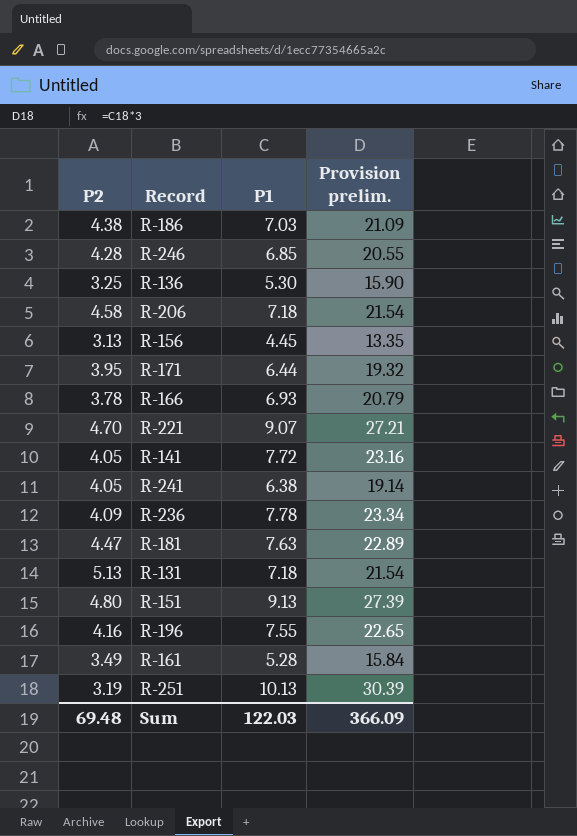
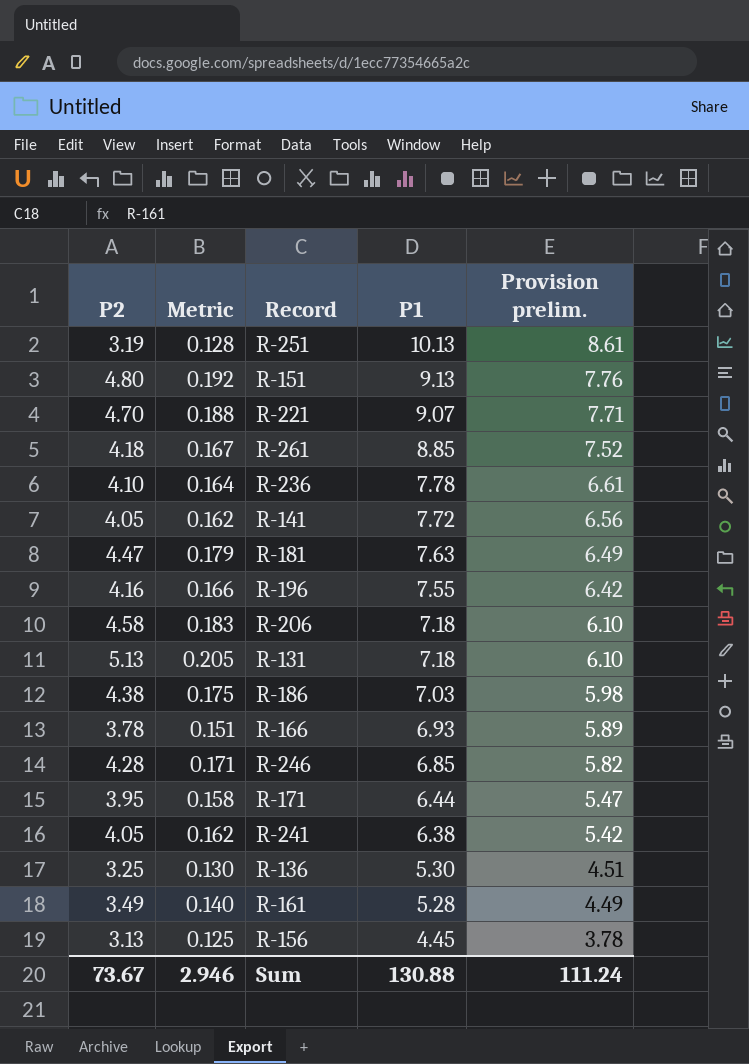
row order: none -> P1 descending
column Metric | formula: none -> [P2] * 0.04
column Provision prelim. | formula: [P1] * 3 -> [P1] * 0.85
row R-261: none -> 4.18 | 0.167 | 8.85 | 7.52
R-236 | P2: 4.09 -> 4.10
Sum | P2: 69.48 -> 73.67
Sum | P1: 122.03 -> 130.88
Sum | Provision prelim.: 366.09 -> 111.24

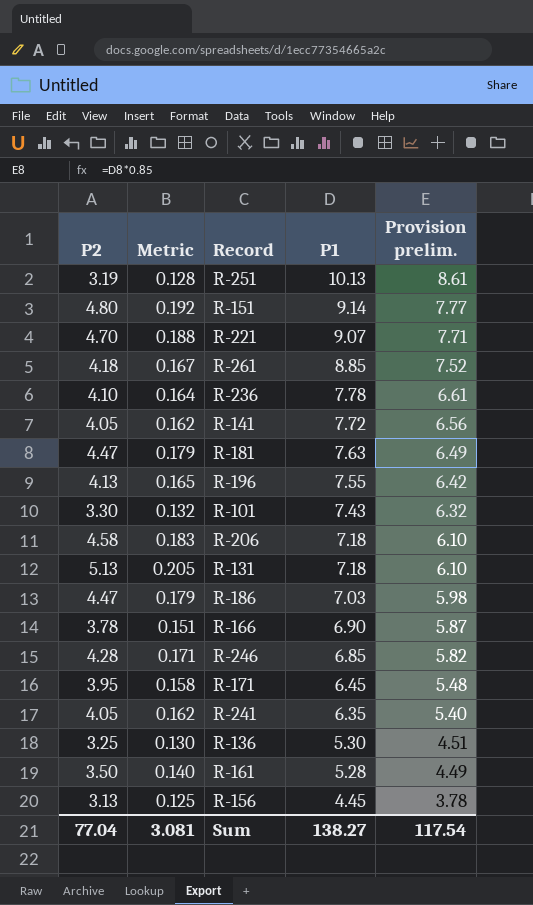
R-151 | P1: 9.13 -> 9.14
R-151 | Provision prelim.: 7.76 -> 7.77
R-196 | P2: 4.16 -> 4.13
R-196 | Metric: 0.166 -> 0.165
row R-101: none -> 3.30 | 0.132 | 7.43 | 6.32
R-186 | P2: 4.38 -> 4.47
R-186 | Metric: 0.175 -> 0.179
R-166 | P1: 6.93 -> 6.90
R-166 | Provision prelim.: 5.89 -> 5.87
R-171 | P1: 6.44 -> 6.45
R-171 | Provision prelim.: 5.47 -> 5.48
R-241 | P1: 6.38 -> 6.35
R-241 | Provision prelim.: 5.42 -> 5.40
R-161 | P2: 3.49 -> 3.50
Sum | P2: 73.67 -> 77.04
Sum | Metric: 2.946 -> 3.081
Sum | P1: 130.88 -> 138.27
Sum | Provision prelim.: 111.24 -> 117.54

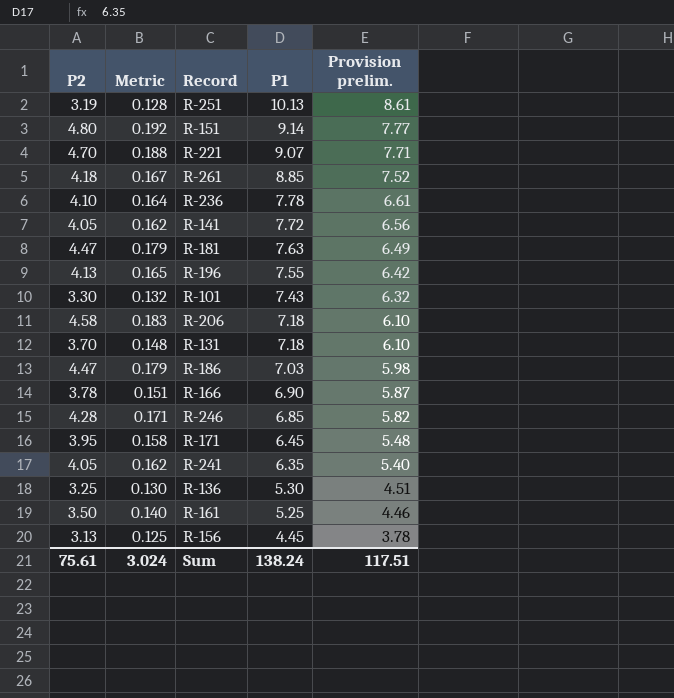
R-131 | P2: 5.13 -> 3.70
R-131 | Metric: 0.205 -> 0.148
R-161 | P1: 5.28 -> 5.25
R-161 | Provision prelim.: 4.49 -> 4.46
Sum | P2: 77.04 -> 75.61
Sum | Metric: 3.081 -> 3.024
Sum | P1: 138.27 -> 138.24
Sum | Provision prelim.: 117.54 -> 117.51

